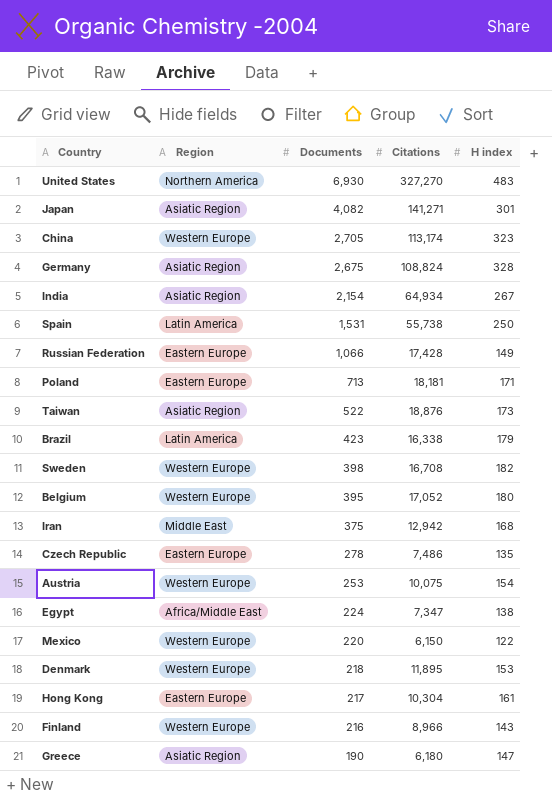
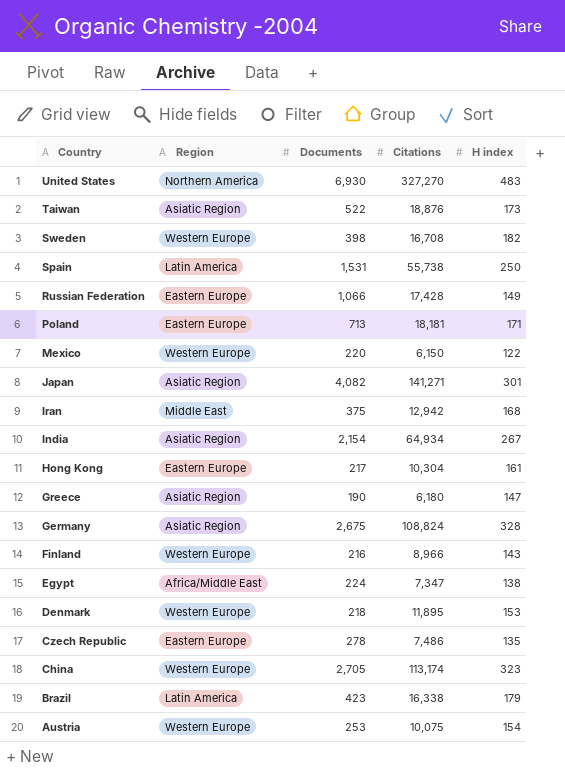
row order: Documents descending -> Country descending
row Belgium: Western Europe | 395 | 17,052 | 180 -> none

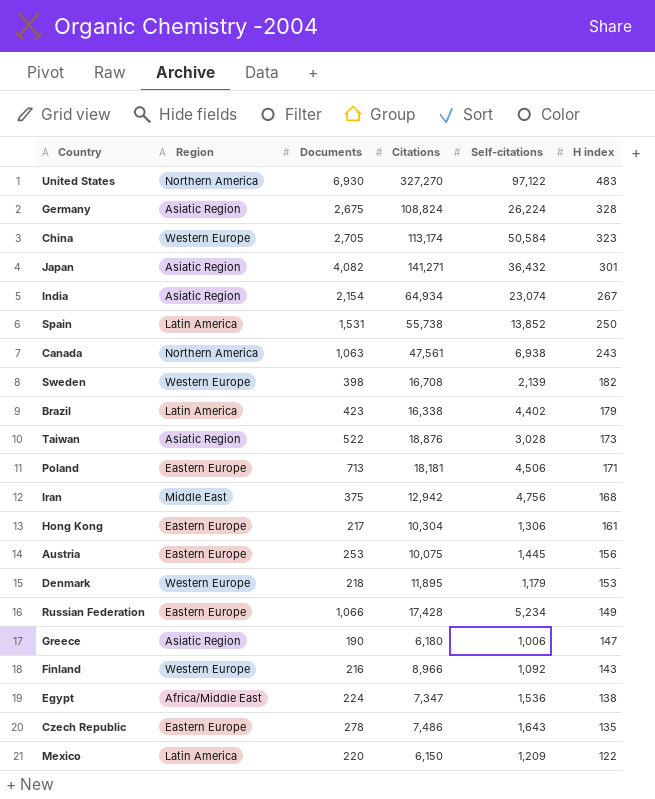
row order: Country descending -> H index descending
column Self-citations | position: none -> 5
row Canada: none -> Northern America | 1,063 | 47,561 | 6,938 | 243
Austria | Region: Western Europe -> Eastern Europe
Austria | H index: 154 -> 156
Mexico | Region: Western Europe -> Latin America

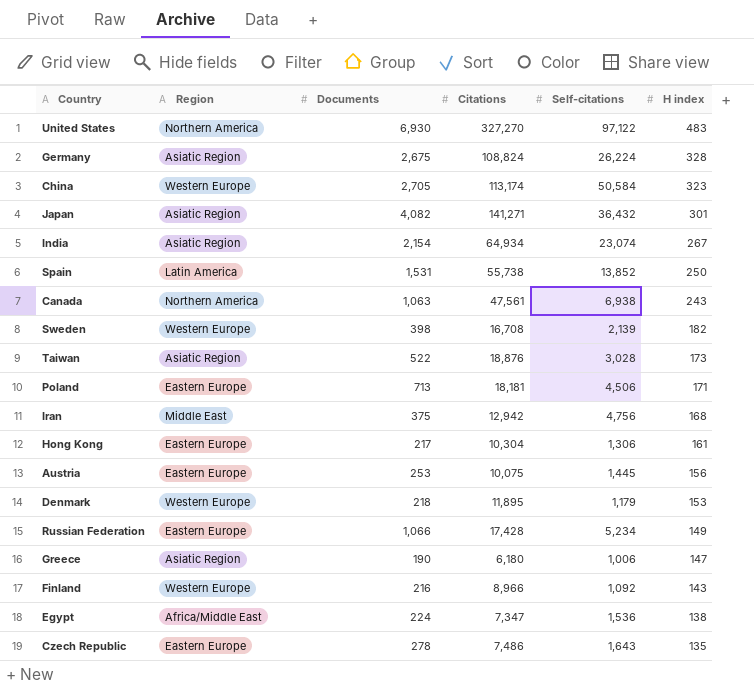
row Brazil: Latin America | 423 | 16,338 | 4,402 | 179 -> none
row Mexico: Latin America | 220 | 6,150 | 1,209 | 122 -> none

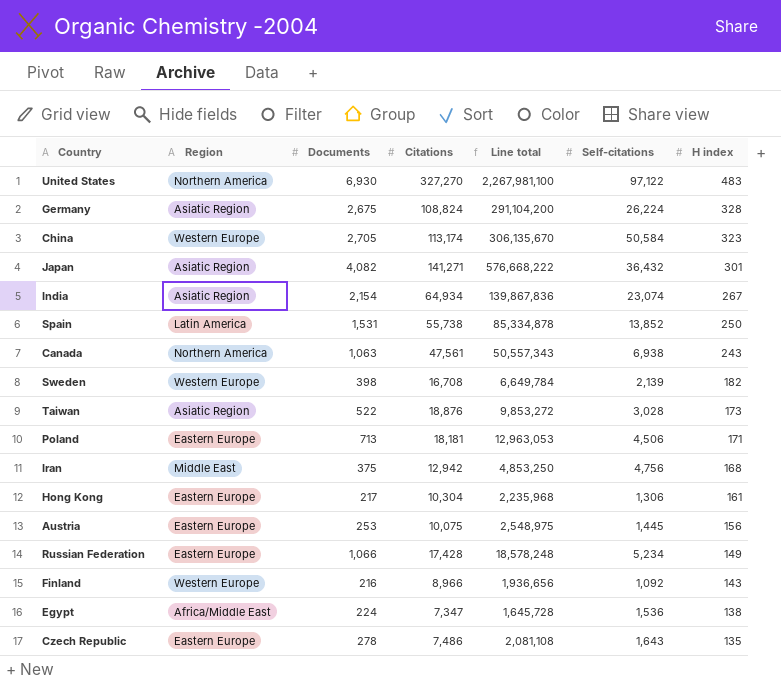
column Line total | formula: none -> [Documents] * [Citations]
row Denmark: Western Europe | 218 | 11,895 | 1,179 | 153 -> none
row Greece: Asiatic Region | 190 | 6,180 | 1,006 | 147 -> none

